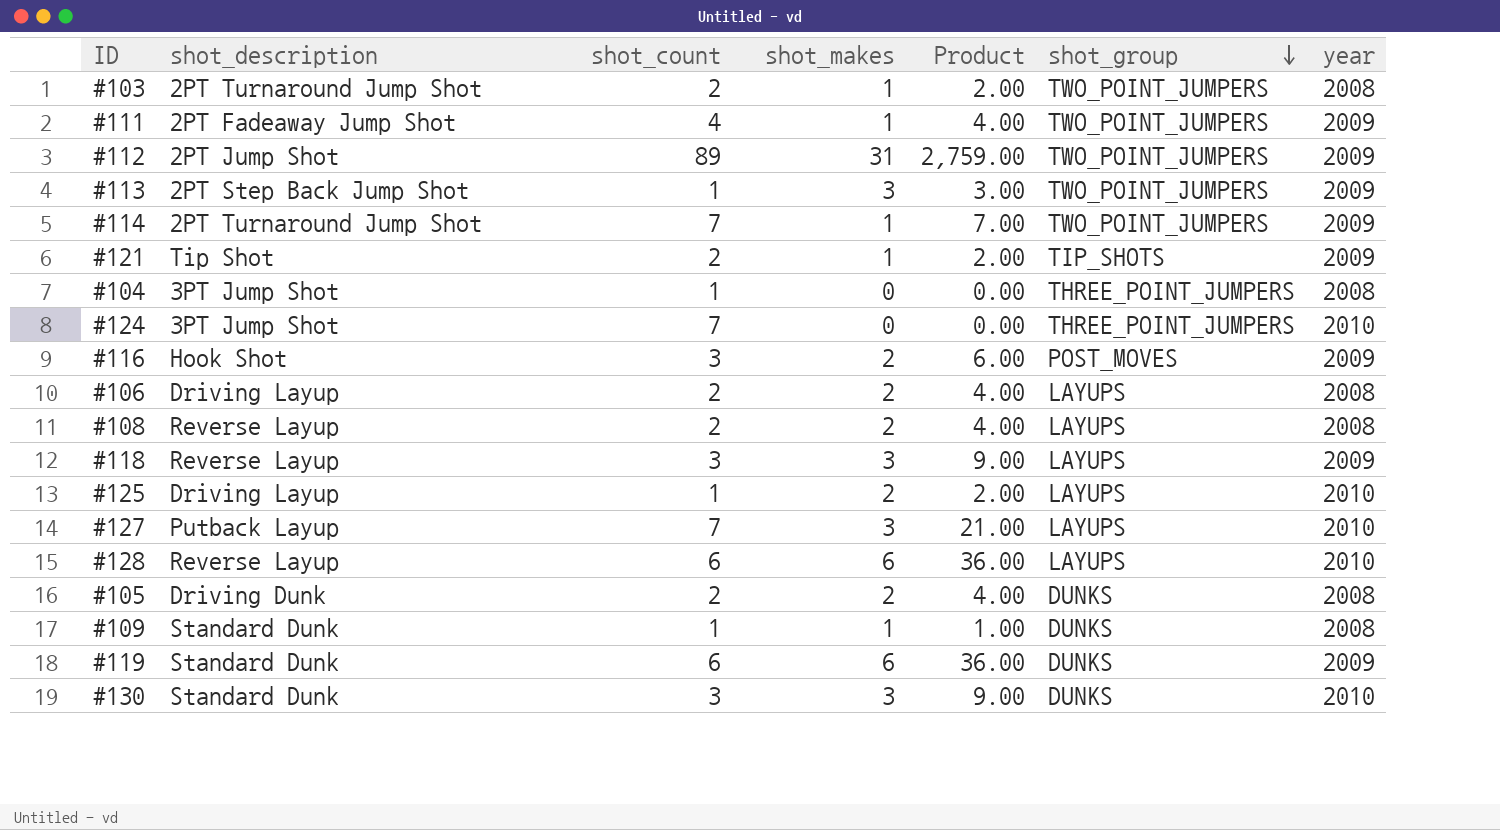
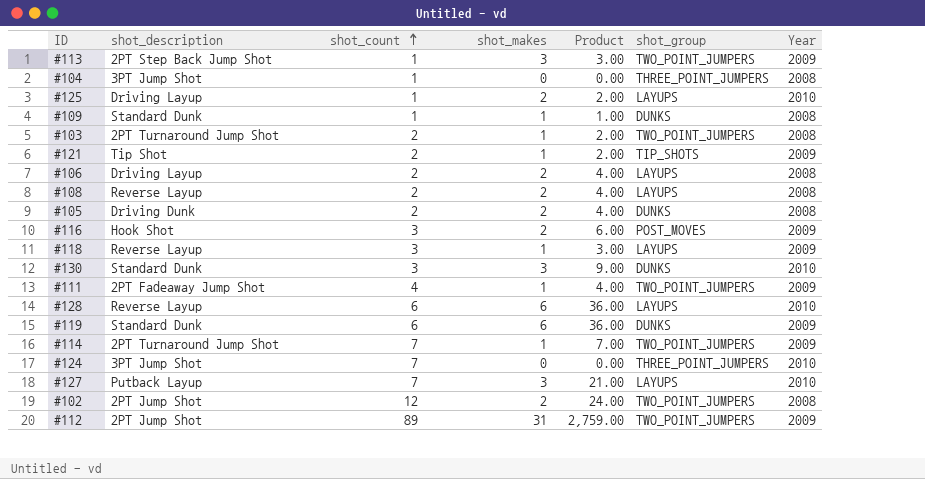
row order: shot_group descending -> shot_count ascending
column name: year -> Year
#118 | shot_makes: 3 -> 1
#118 | Product: 9.00 -> 3.00
row #102: none -> 2PT Jump Shot | 12 | 2 | 24.00 | TWO_POINT_JUMPERS | 2008

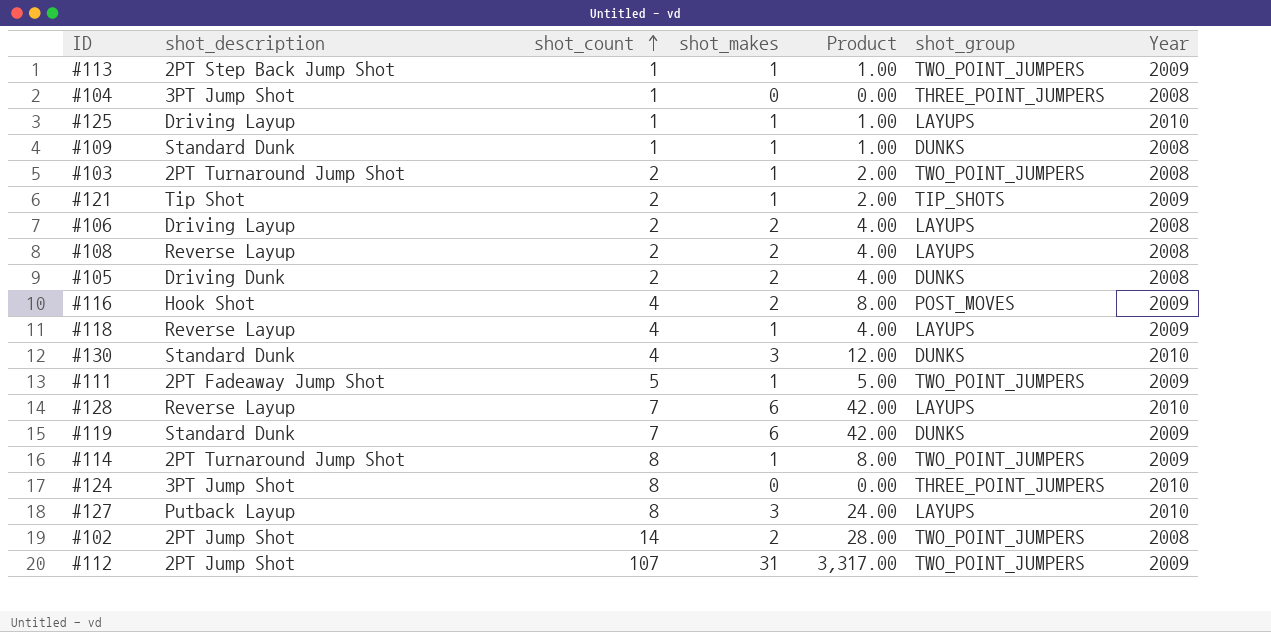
#113 | shot_makes: 3 -> 1
#113 | Product: 3.00 -> 1.00
#125 | shot_makes: 2 -> 1
#125 | Product: 2.00 -> 1.00
#116 | shot_count: 3 -> 4
#116 | Product: 6.00 -> 8.00
#118 | shot_count: 3 -> 4
#118 | Product: 3.00 -> 4.00
#130 | shot_count: 3 -> 4
#130 | Product: 9.00 -> 12.00
#111 | shot_count: 4 -> 5
#111 | Product: 4.00 -> 5.00
#128 | shot_count: 6 -> 7
#128 | Product: 36.00 -> 42.00
#119 | shot_count: 6 -> 7
#119 | Product: 36.00 -> 42.00
#114 | shot_count: 7 -> 8
#114 | Product: 7.00 -> 8.00
#124 | shot_count: 7 -> 8
#127 | shot_count: 7 -> 8
#127 | Product: 21.00 -> 24.00
#102 | shot_count: 12 -> 14
#102 | Product: 24.00 -> 28.00
#112 | shot_count: 89 -> 107
#112 | Product: 2,759.00 -> 3,317.00

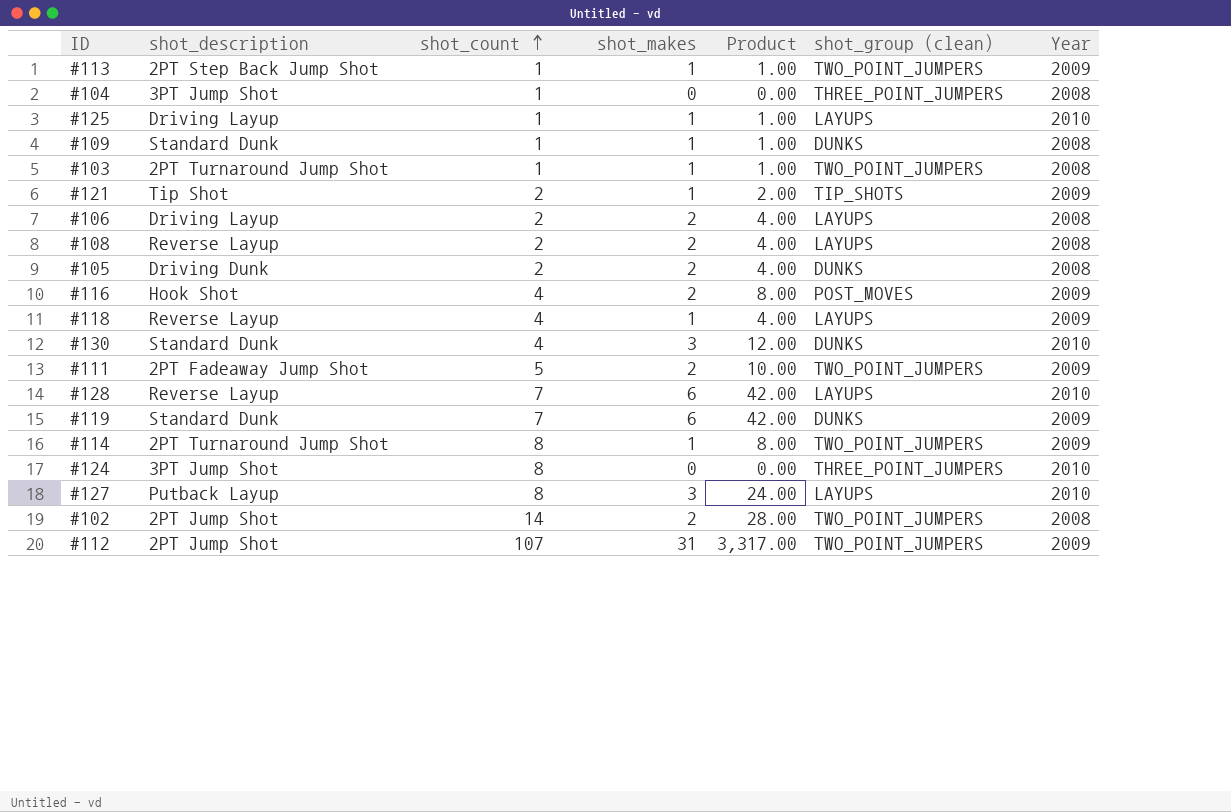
column name: shot_group -> shot_group (clean)
#103 | shot_count: 2 -> 1
#103 | Product: 2.00 -> 1.00
#111 | shot_makes: 1 -> 2
#111 | Product: 5.00 -> 10.00

